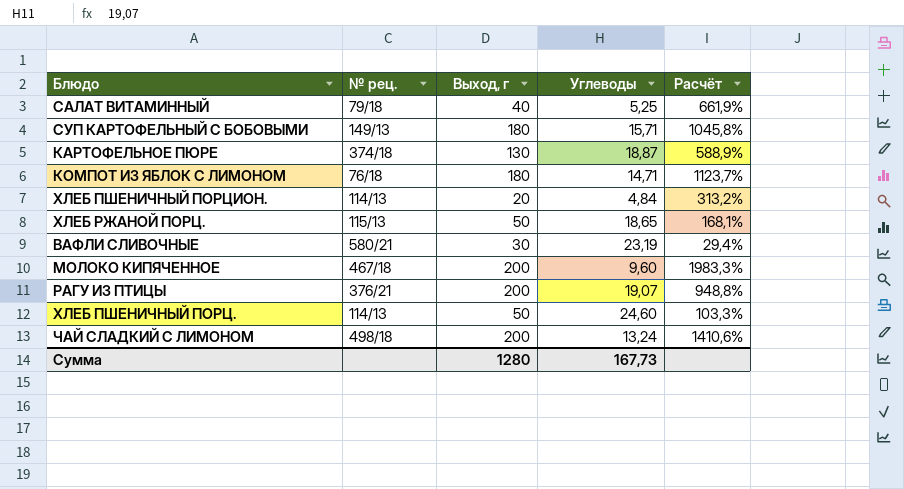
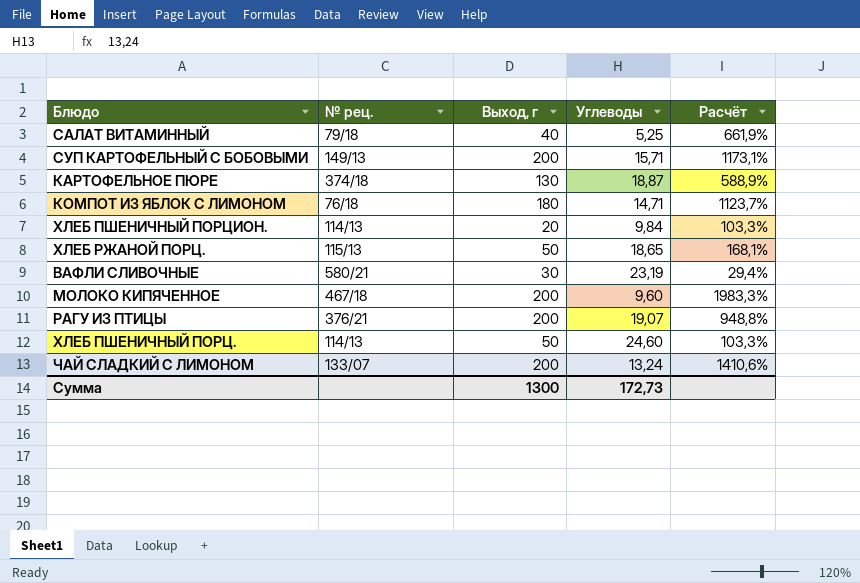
СУП КАРТОФЕЛЬНЫЙ С БОБОВЫМИ | Выход, г: 180 -> 200
СУП КАРТОФЕЛЬНЫЙ С БОБОВЫМИ | Расчёт: 1045,8% -> 1173,1%
ХЛЕБ ПШЕНИЧНЫЙ ПОРЦИОН. | Углеводы: 4,84 -> 9,84
ХЛЕБ ПШЕНИЧНЫЙ ПОРЦИОН. | Расчёт: 313,2% -> 103,3%
ЧАЙ СЛАДКИЙ С ЛИМОНОМ | № рец.: 498/18 -> 133/07
Сумма | Выход, г: 1280 -> 1300
Сумма | Углеводы: 167,73 -> 172,73

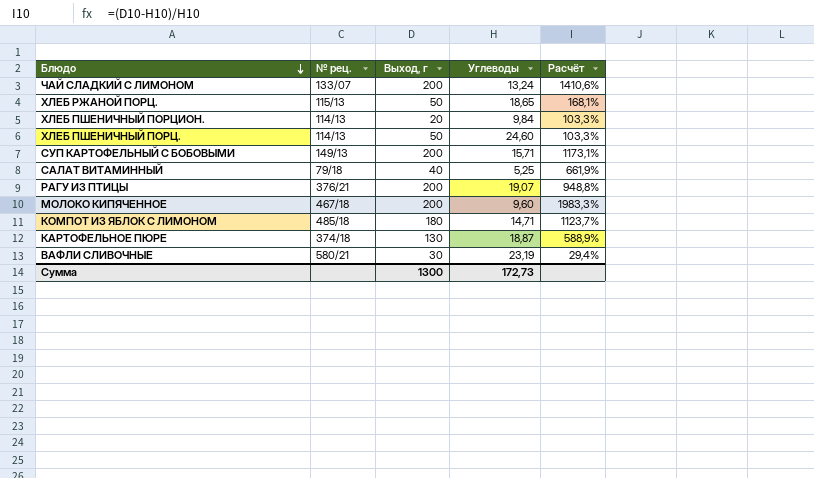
row order: none -> Блюдо descending
КОМПОТ ИЗ ЯБЛОК С ЛИМОНОМ | № рец.: 76/18 -> 485/18

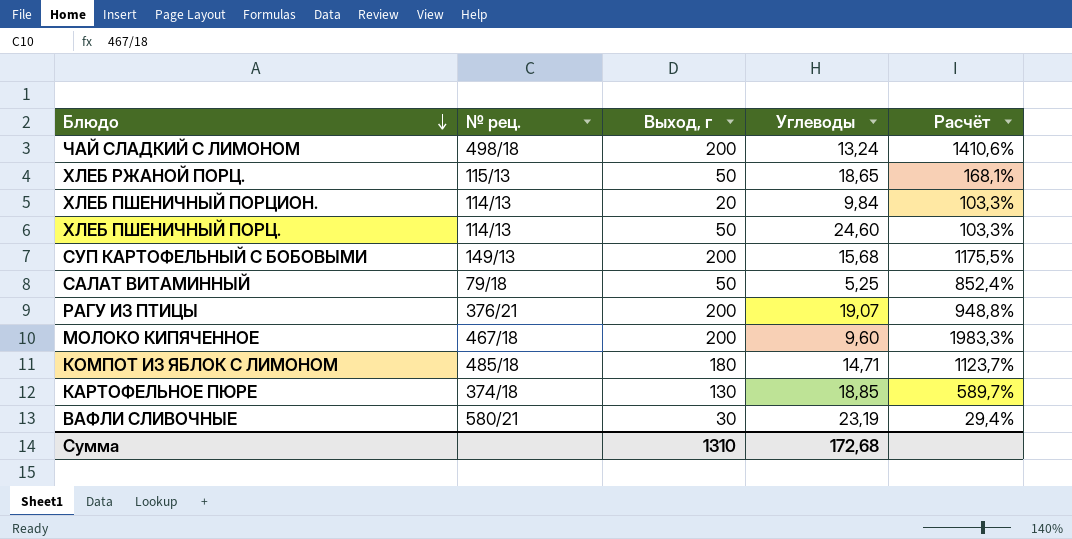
ЧАЙ СЛАДКИЙ С ЛИМОНОМ | № рец.: 133/07 -> 498/18
СУП КАРТОФЕЛЬНЫЙ С БОБОВЫМИ | Углеводы: 15,71 -> 15,68
СУП КАРТОФЕЛЬНЫЙ С БОБОВЫМИ | Расчёт: 1173,1% -> 1175,5%
САЛАТ ВИТАМИННЫЙ | Выход, г: 40 -> 50
САЛАТ ВИТАМИННЫЙ | Расчёт: 661,9% -> 852,4%
КАРТОФЕЛЬНОЕ ПЮРЕ | Углеводы: 18,87 -> 18,85
КАРТОФЕЛЬНОЕ ПЮРЕ | Расчёт: 588,9% -> 589,7%
Сумма | Выход, г: 1300 -> 1310
Сумма | Углеводы: 172,73 -> 172,68

